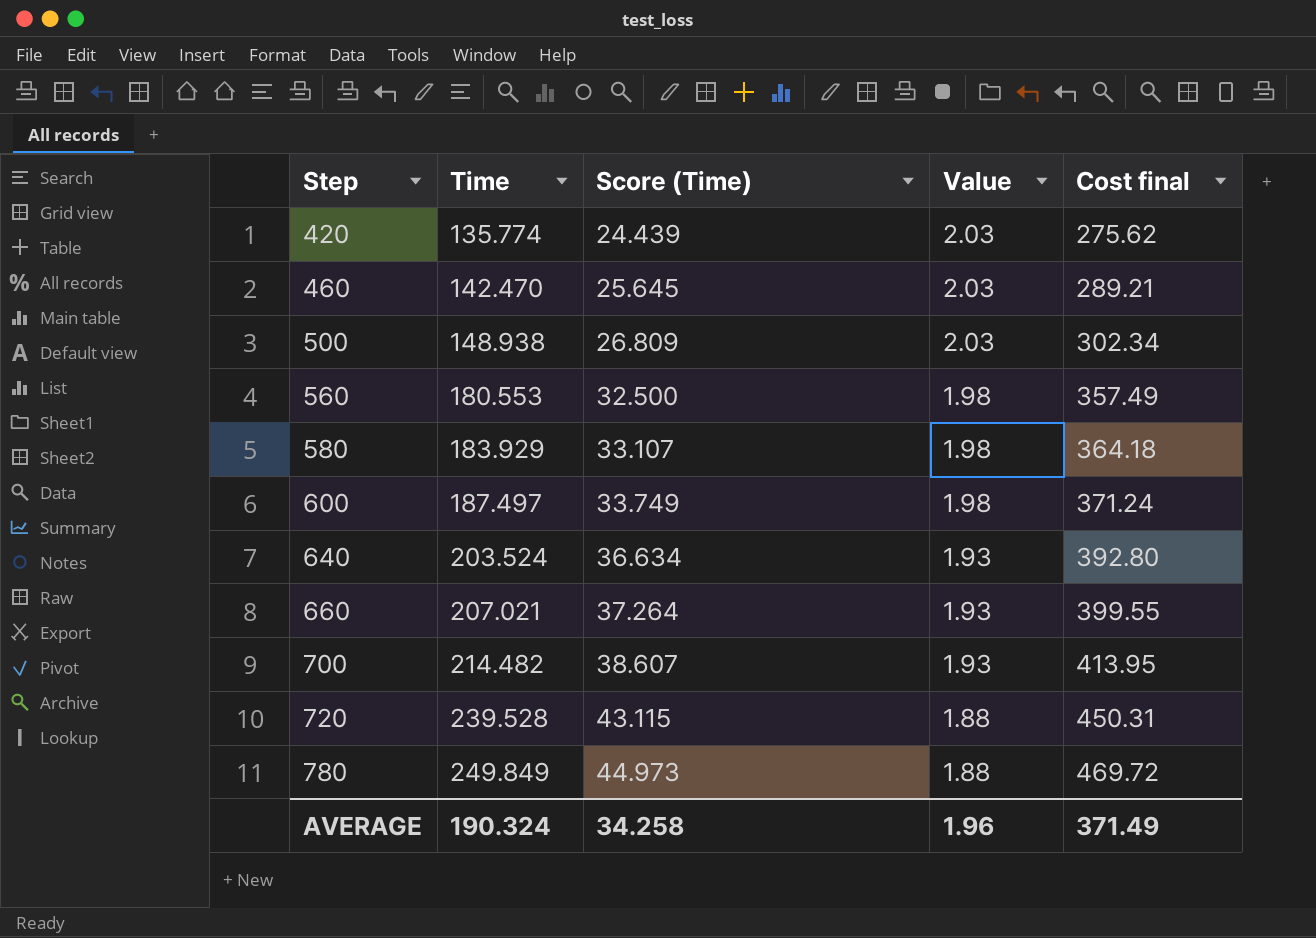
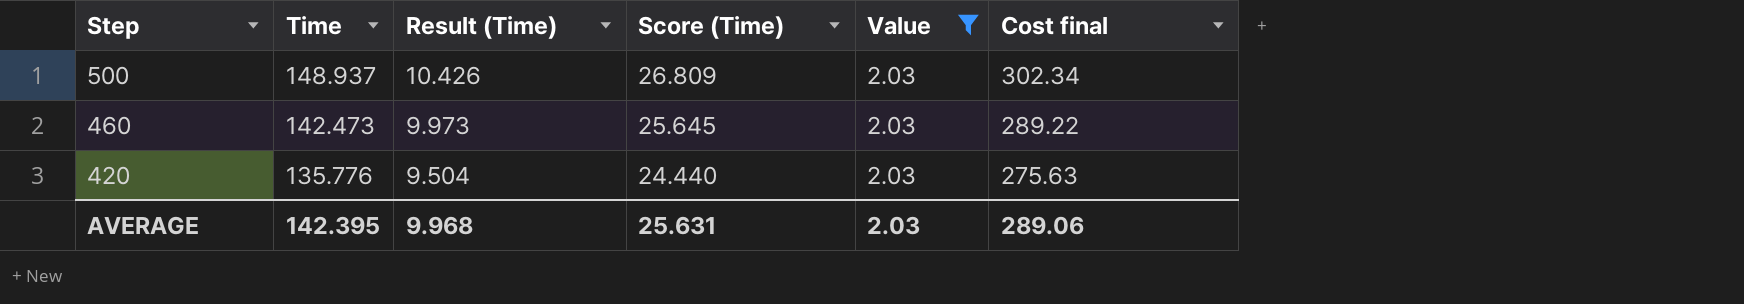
filter: none -> Value = 2.03
row order: Step ascending -> Step descending
column Result (Time) | formula: none -> [Time] * 0.07
500 | Time: 148.938 -> 148.937
460 | Time: 142.470 -> 142.473
460 | Cost final: 289.21 -> 289.22
420 | Time: 135.774 -> 135.776
420 | Score (Time): 24.439 -> 24.440
420 | Cost final: 275.62 -> 275.63
AVERAGE | Time: 190.324 -> 142.395
AVERAGE | Score (Time): 34.258 -> 25.631
AVERAGE | Value: 1.96 -> 2.03
AVERAGE | Cost final: 371.49 -> 289.06

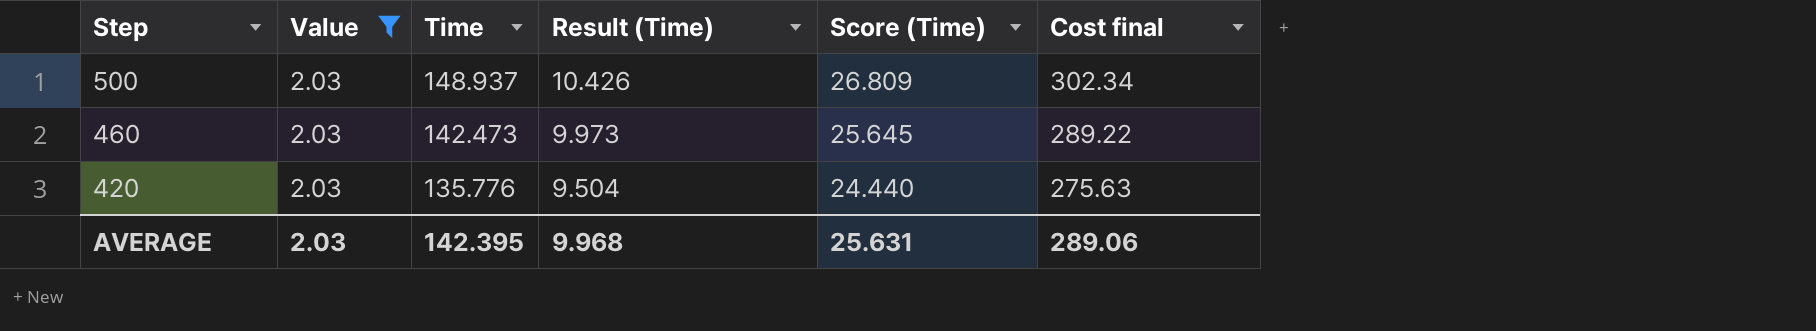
column Value | position: 5 -> 2

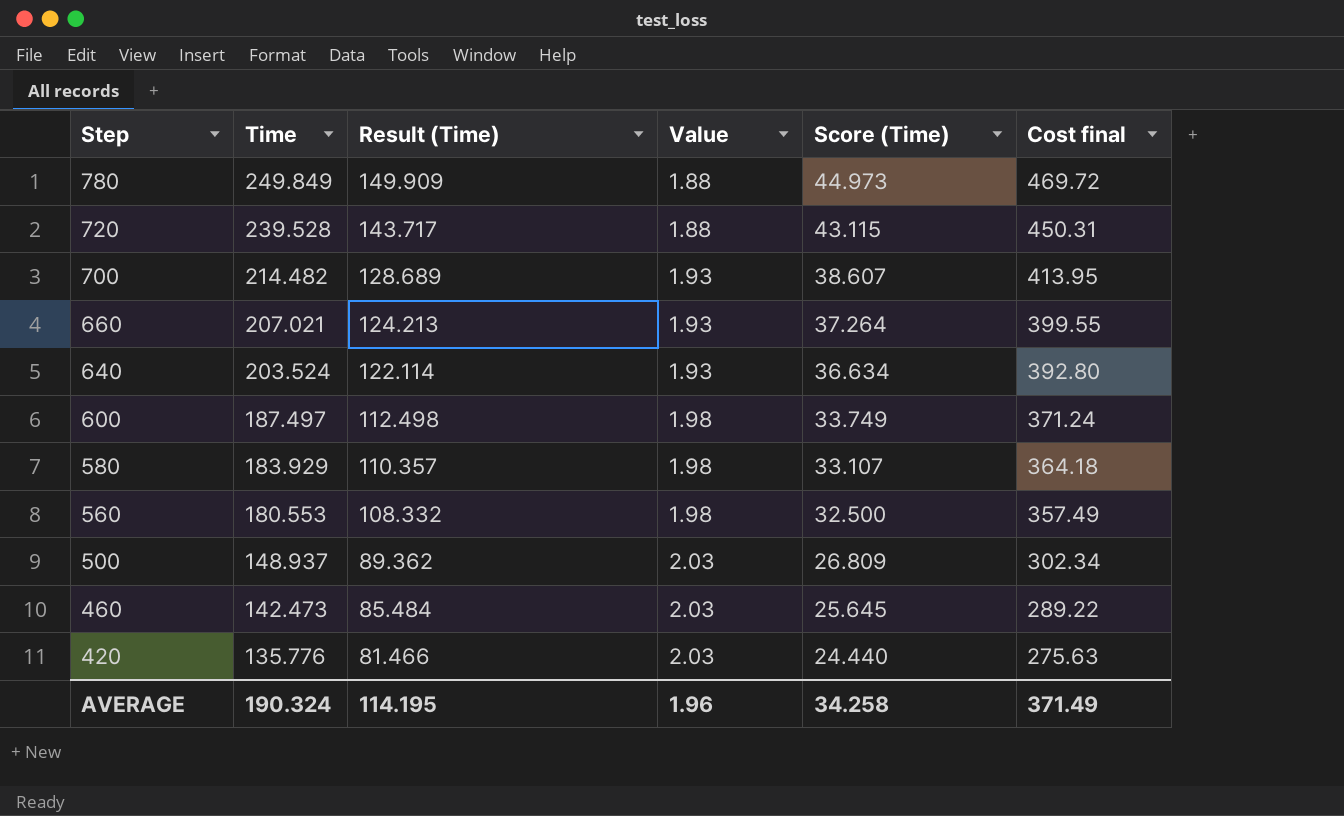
filter: Value = 2.03 -> none
column Result (Time) | formula: [Time] * 0.07 -> [Time] * 0.6
column Value | position: 2 -> 4
AVERAGE | Time: 142.395 -> 190.324
AVERAGE | Result (Time): 9.968 -> 114.195
AVERAGE | Value: 2.03 -> 1.96
AVERAGE | Score (Time): 25.631 -> 34.258
AVERAGE | Cost final: 289.06 -> 371.49

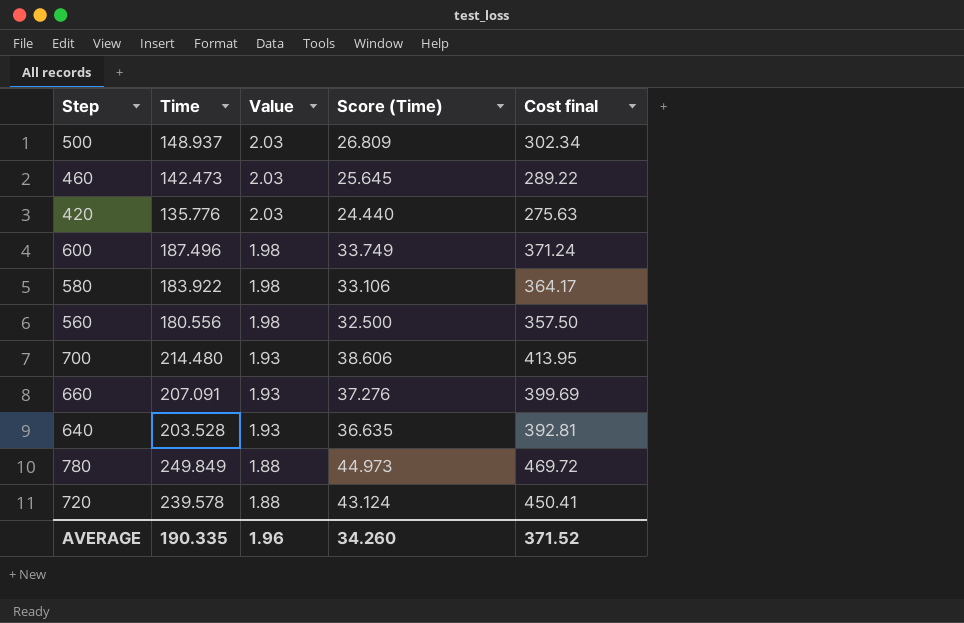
row order: Step descending -> Value descending
column Result (Time) | formula: [Time] * 0.6 -> none
600 | Time: 187.497 -> 187.496
580 | Time: 183.929 -> 183.922
580 | Score (Time): 33.107 -> 33.106
580 | Cost final: 364.18 -> 364.17
560 | Time: 180.553 -> 180.556
560 | Cost final: 357.49 -> 357.50
700 | Time: 214.482 -> 214.480
700 | Score (Time): 38.607 -> 38.606
660 | Time: 207.021 -> 207.091
660 | Score (Time): 37.264 -> 37.276
660 | Cost final: 399.55 -> 399.69
640 | Time: 203.524 -> 203.528
640 | Score (Time): 36.634 -> 36.635
640 | Cost final: 392.80 -> 392.81
720 | Time: 239.528 -> 239.578
720 | Score (Time): 43.115 -> 43.124
720 | Cost final: 450.31 -> 450.41
AVERAGE | Time: 190.324 -> 190.335
AVERAGE | Score (Time): 34.258 -> 34.260
AVERAGE | Cost final: 371.49 -> 371.52

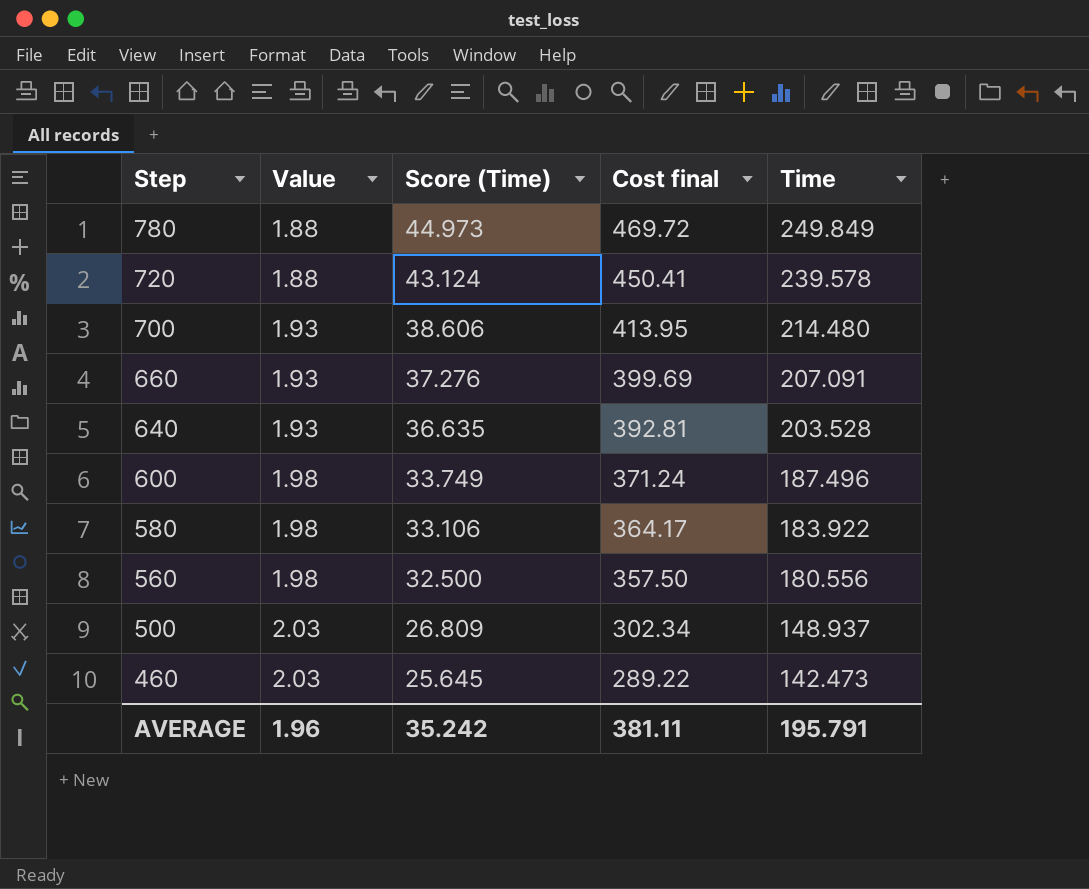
row order: Value descending -> Step descending
column Time | position: 2 -> 5
row 420: 135.776 | 2.03 | 24.440 | 275.63 -> none
AVERAGE | Score (Time): 34.260 -> 35.242
AVERAGE | Cost final: 371.52 -> 381.11
AVERAGE | Time: 190.335 -> 195.791

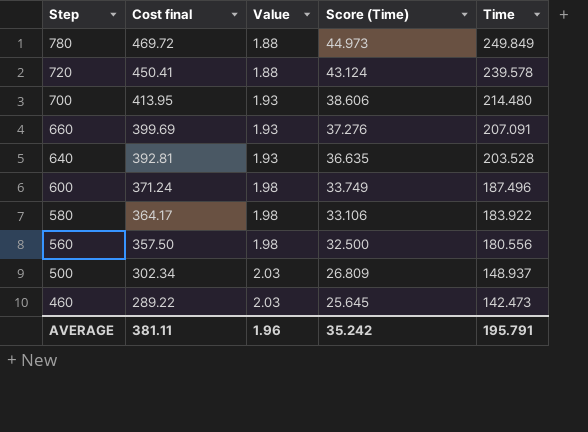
column Cost final | position: 4 -> 2

